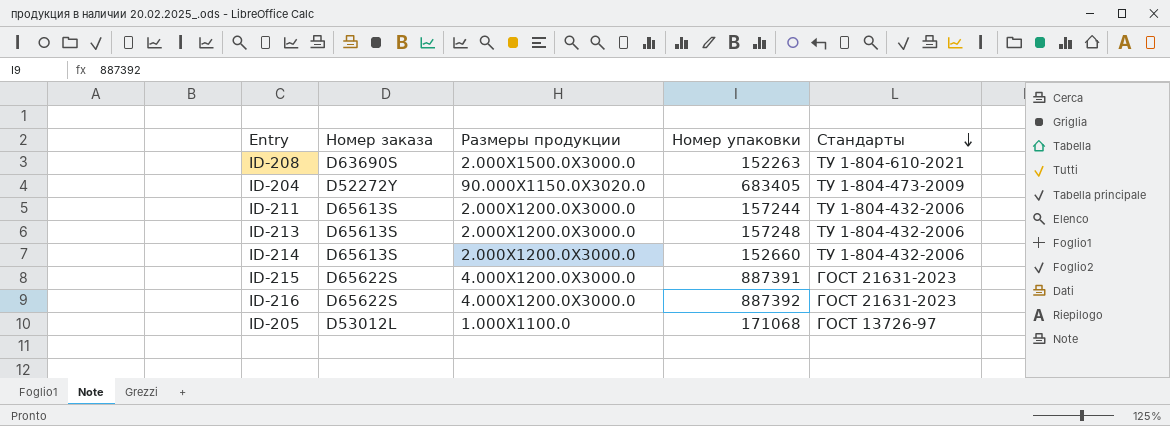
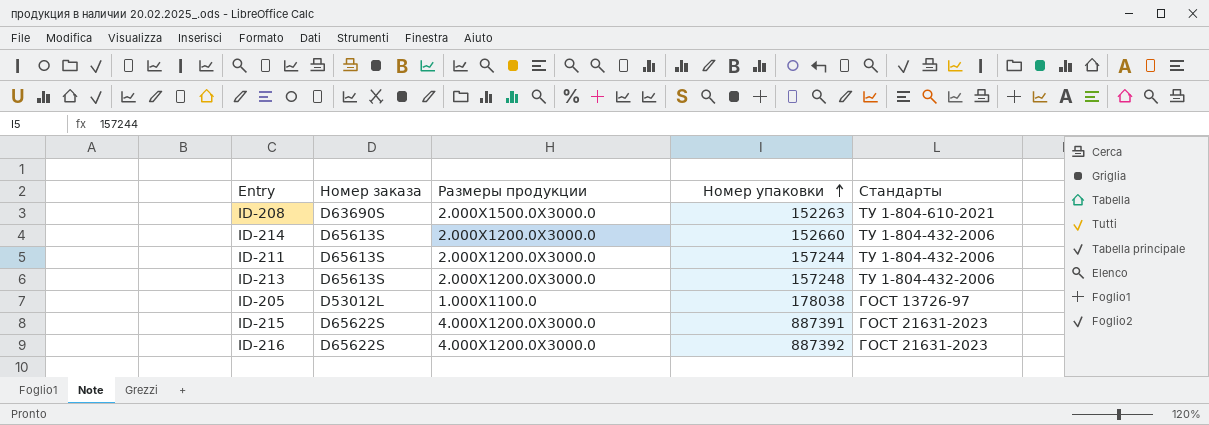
row order: Стандарты descending -> Номер упаковки ascending
row ID-204: D52272Y | 90.000Х1150.0Х3020.0 | 683405 | ТУ 1-804-473-2009 -> none
ID-205 | Номер упаковки: 171068 -> 178038

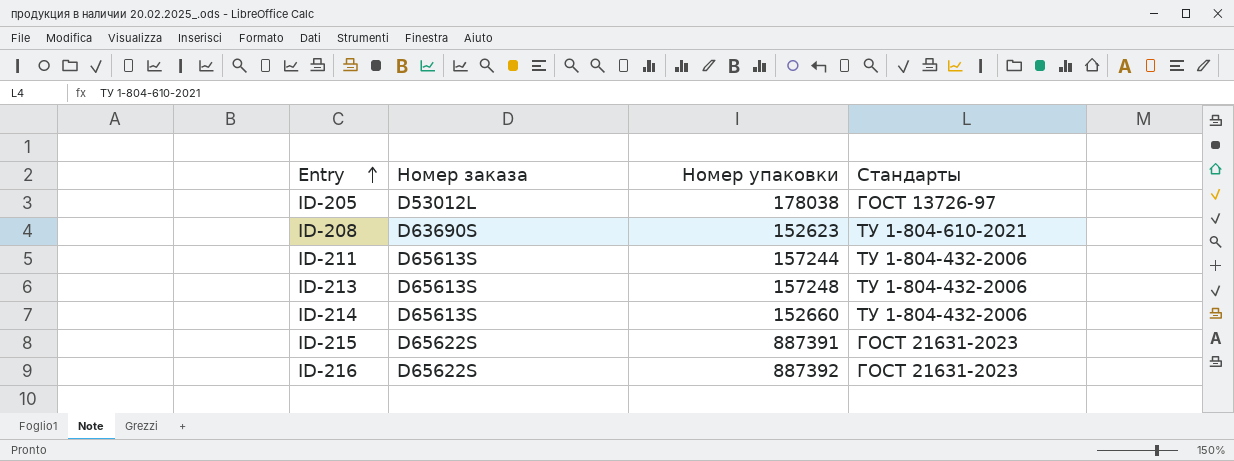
row order: Номер упаковки ascending -> Entry ascending
column Размеры продукции | position: 3 -> none
ID-208 | Номер упаковки: 152263 -> 152623

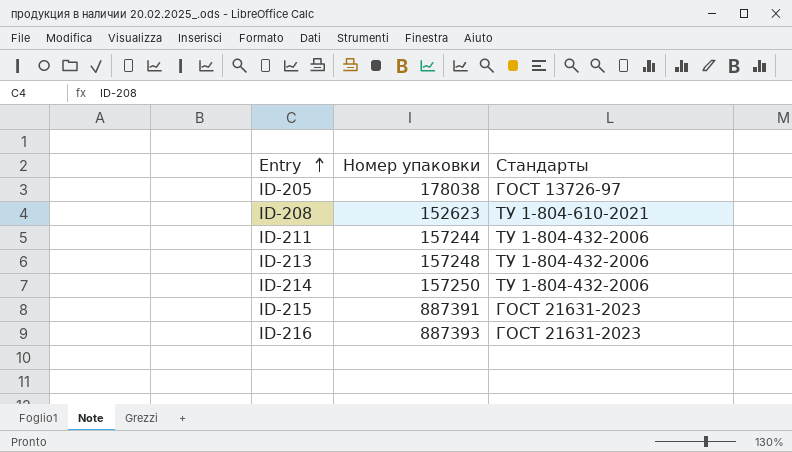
column Номер заказа | position: 2 -> none
ID-214 | Номер упаковки: 152660 -> 157250
ID-216 | Номер упаковки: 887392 -> 887393

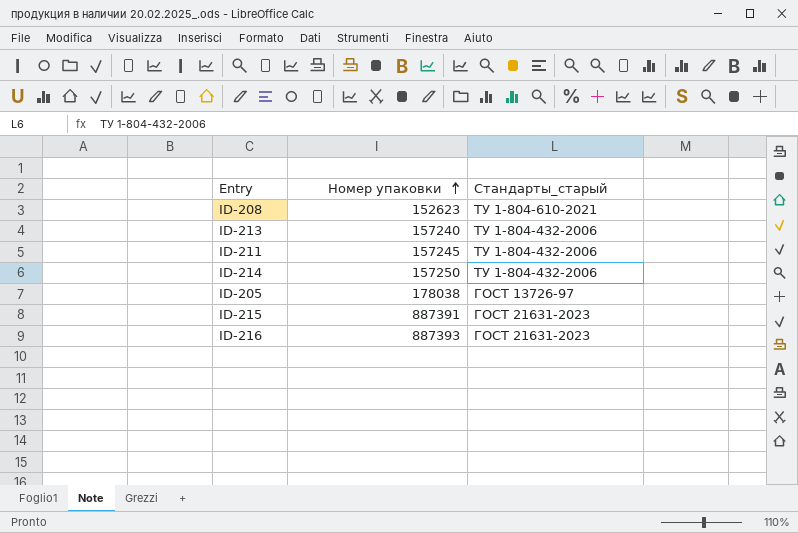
row order: Entry ascending -> Номер упаковки ascending
column name: Стандарты -> Стандарты_старый
ID-213 | Номер упаковки: 157248 -> 157240
ID-211 | Номер упаковки: 157244 -> 157245

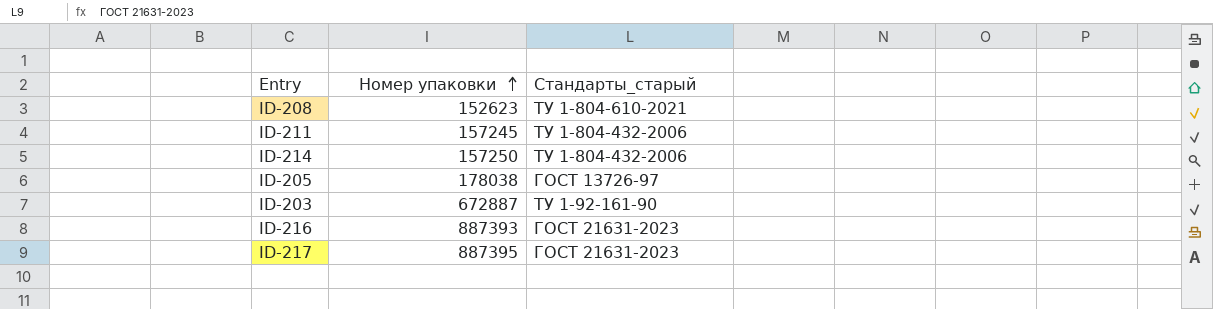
row ID-213: 157240 | ТУ 1-804-432-2006 -> none
row ID-215: 887391 | ГОСТ 21631-2023 -> none
row ID-203: none -> 672887 | ТУ 1-92-161-90
row ID-217: none -> 887395 | ГОСТ 21631-2023

